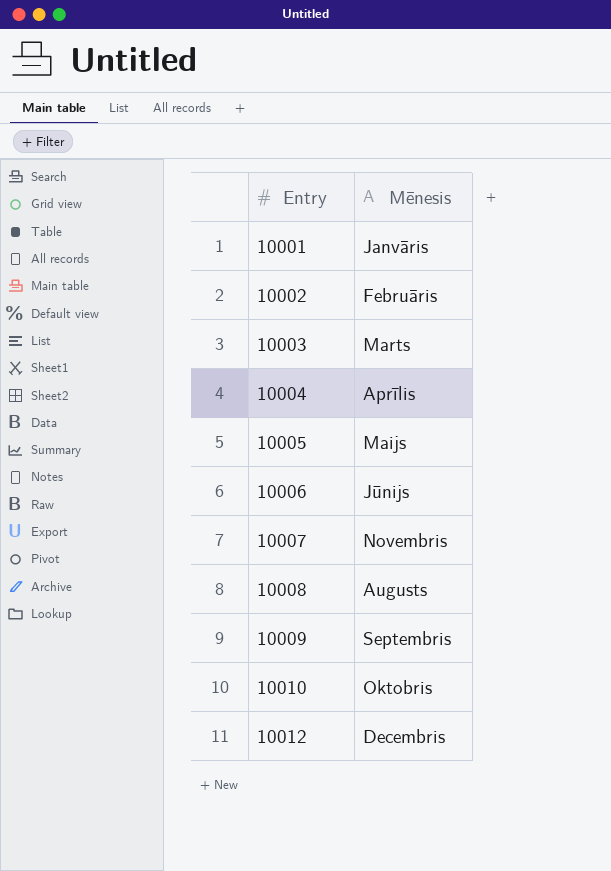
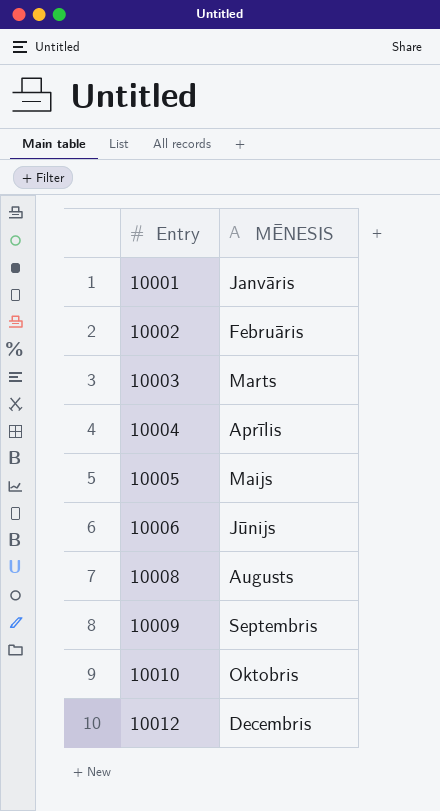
column name: Mēnesis -> MĒNESIS
row 10007: Novembris -> none

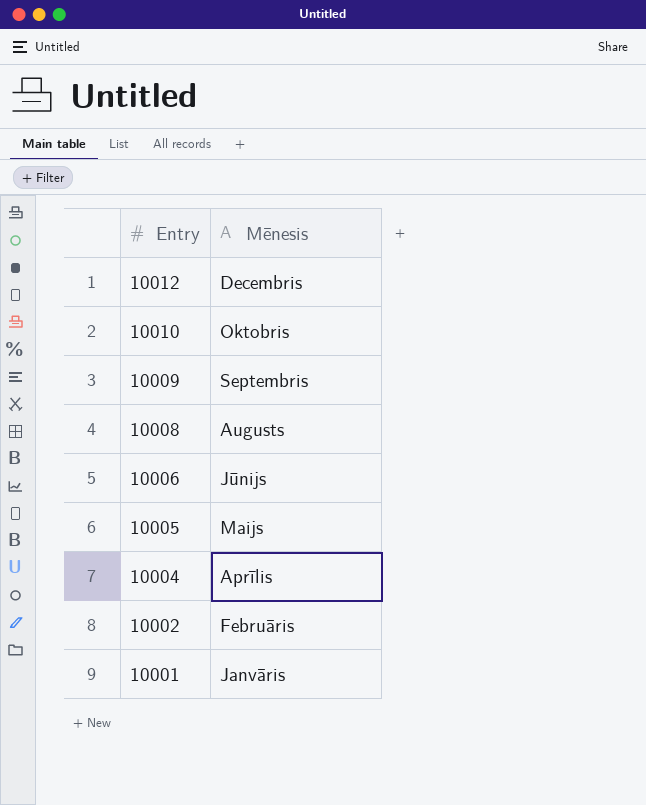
row order: Entry ascending -> Entry descending
column name: MĒNESIS -> Mēnesis
row 10003: Marts -> none

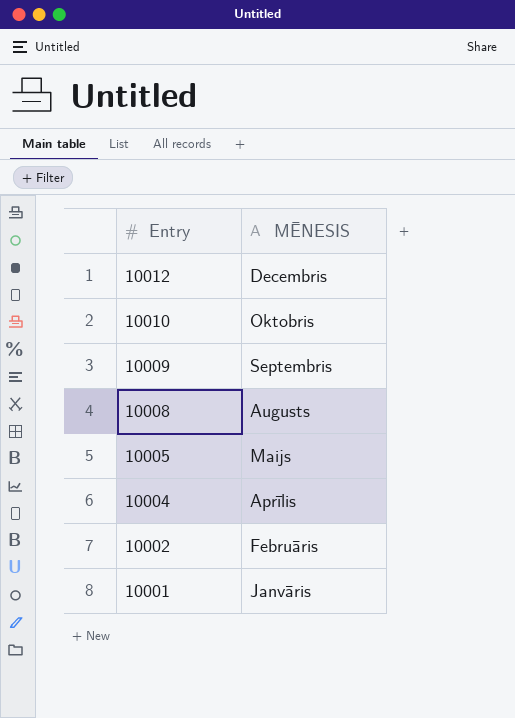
column name: Mēnesis -> MĒNESIS
row 10006: Jūnijs -> none

